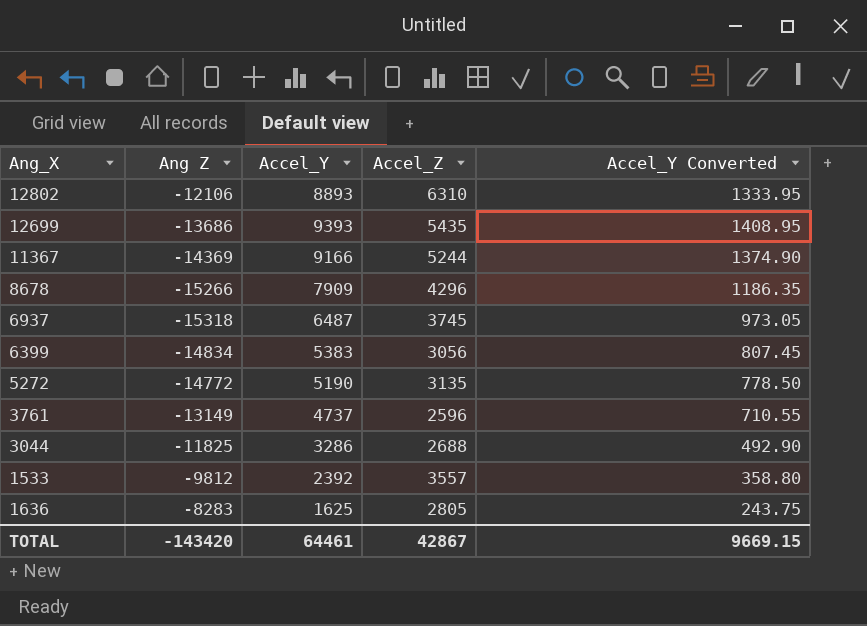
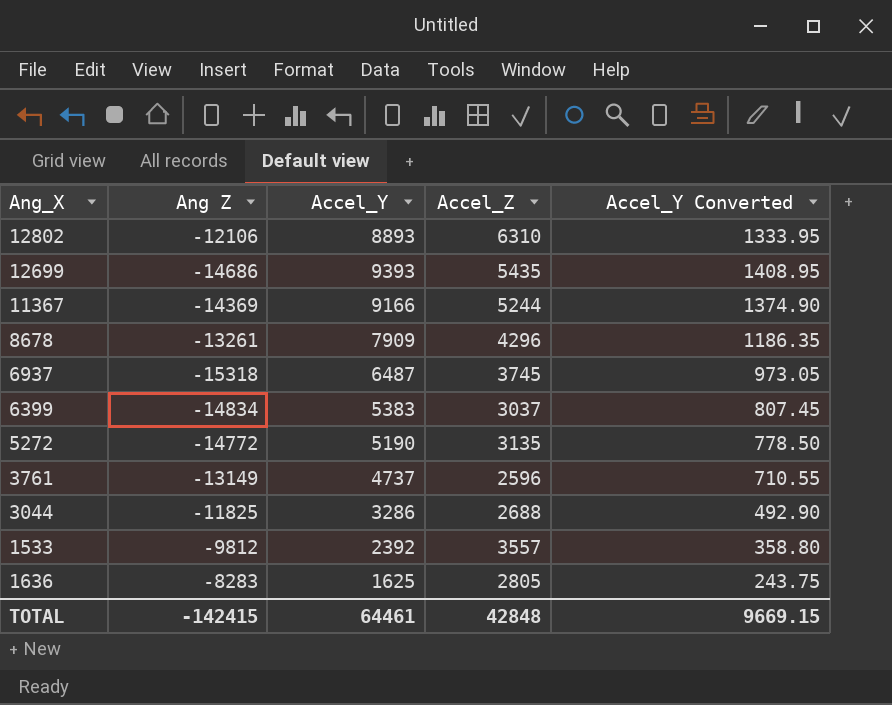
12699 | Ang Z: -13686 -> -14686
8678 | Ang Z: -15266 -> -13261
6399 | Accel_Z: 3056 -> 3037
TOTAL | Ang Z: -143420 -> -142415
TOTAL | Accel_Z: 42867 -> 42848

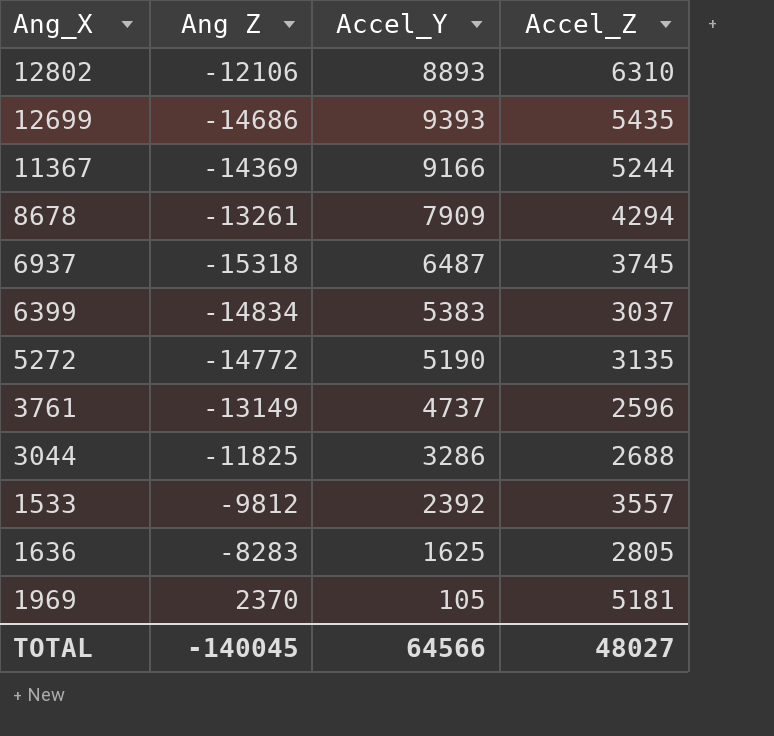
column Accel_Y Converted | formula: [Accel_Y] * 0.15 -> none
8678 | Accel_Z: 4296 -> 4294
row 1969: none -> 2370 | 105 | 5181
TOTAL | Ang Z: -142415 -> -140045
TOTAL | Accel_Y: 64461 -> 64566
TOTAL | Accel_Z: 42848 -> 48027

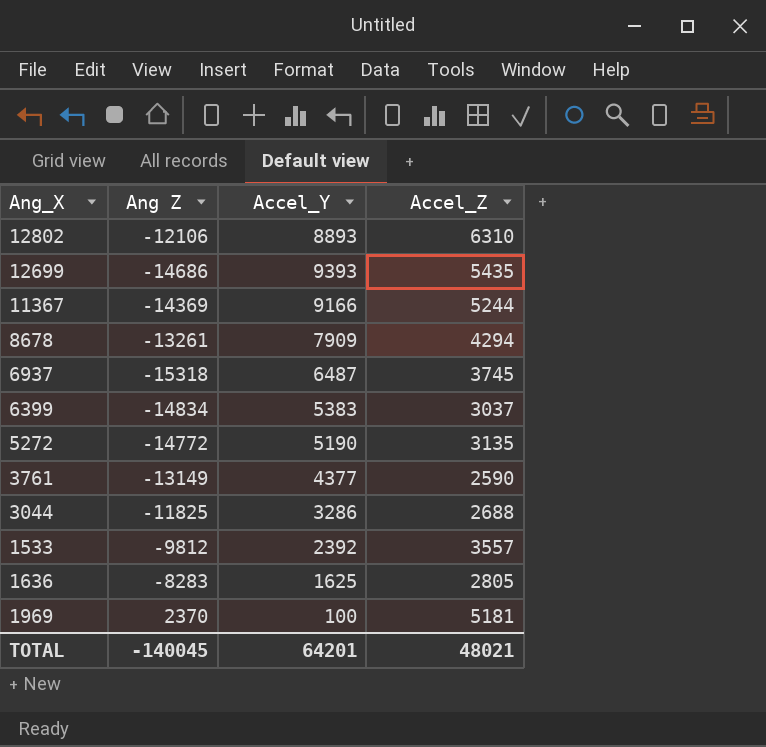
3761 | Accel_Y: 4737 -> 4377
3761 | Accel_Z: 2596 -> 2590
1969 | Accel_Y: 105 -> 100
TOTAL | Accel_Y: 64566 -> 64201
TOTAL | Accel_Z: 48027 -> 48021

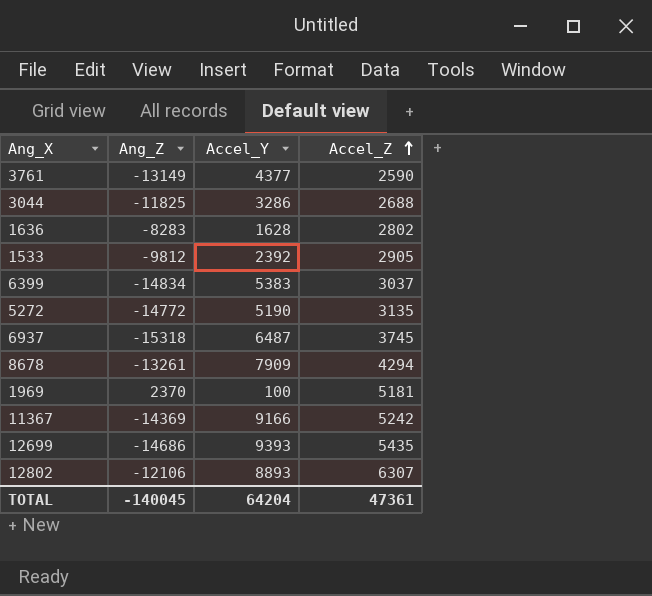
row order: none -> Accel_Z ascending
column name: Ang Z -> Ang_Z
1636 | Accel_Y: 1625 -> 1628
1636 | Accel_Z: 2805 -> 2802
1533 | Accel_Z: 3557 -> 2905
11367 | Accel_Z: 5244 -> 5242
12802 | Accel_Z: 6310 -> 6307
TOTAL | Accel_Y: 64201 -> 64204
TOTAL | Accel_Z: 48021 -> 47361

